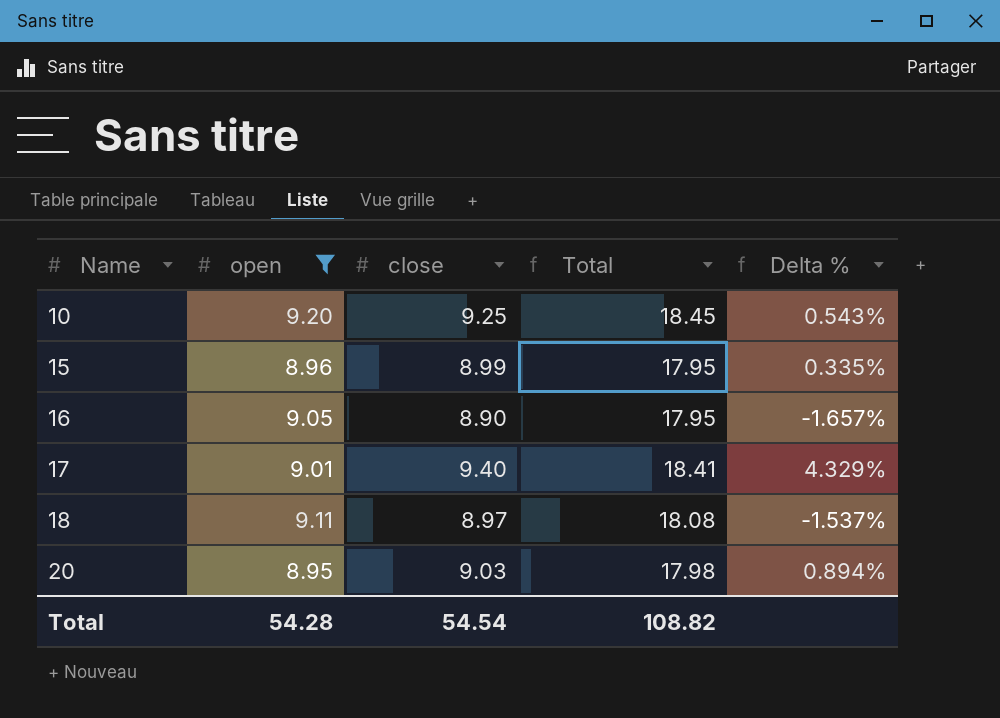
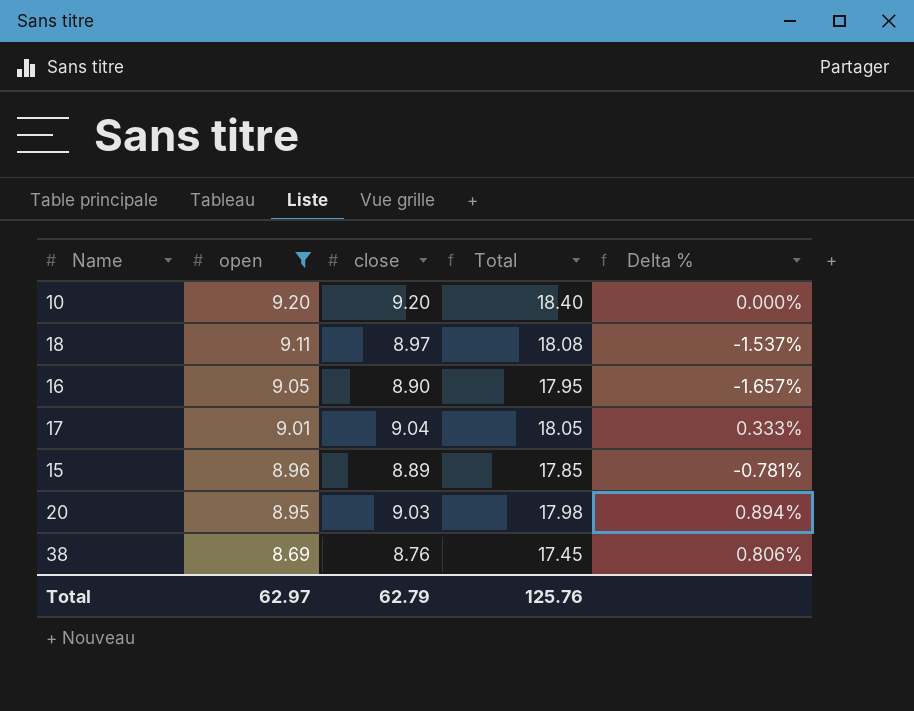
row order: Name ascending -> open descending
10 | close: 9.25 -> 9.20
10 | Total: 18.45 -> 18.40
10 | Delta %: 0.543% -> 0.000%
17 | close: 9.40 -> 9.04
17 | Total: 18.41 -> 18.05
17 | Delta %: 4.329% -> 0.333%
15 | close: 8.99 -> 8.89
15 | Total: 17.95 -> 17.85
15 | Delta %: 0.335% -> -0.781%
row 38: none -> 8.69 | 8.76 | 17.45 | 0.806%
Total | open: 54.28 -> 62.97
Total | close: 54.54 -> 62.79
Total | Total: 108.82 -> 125.76

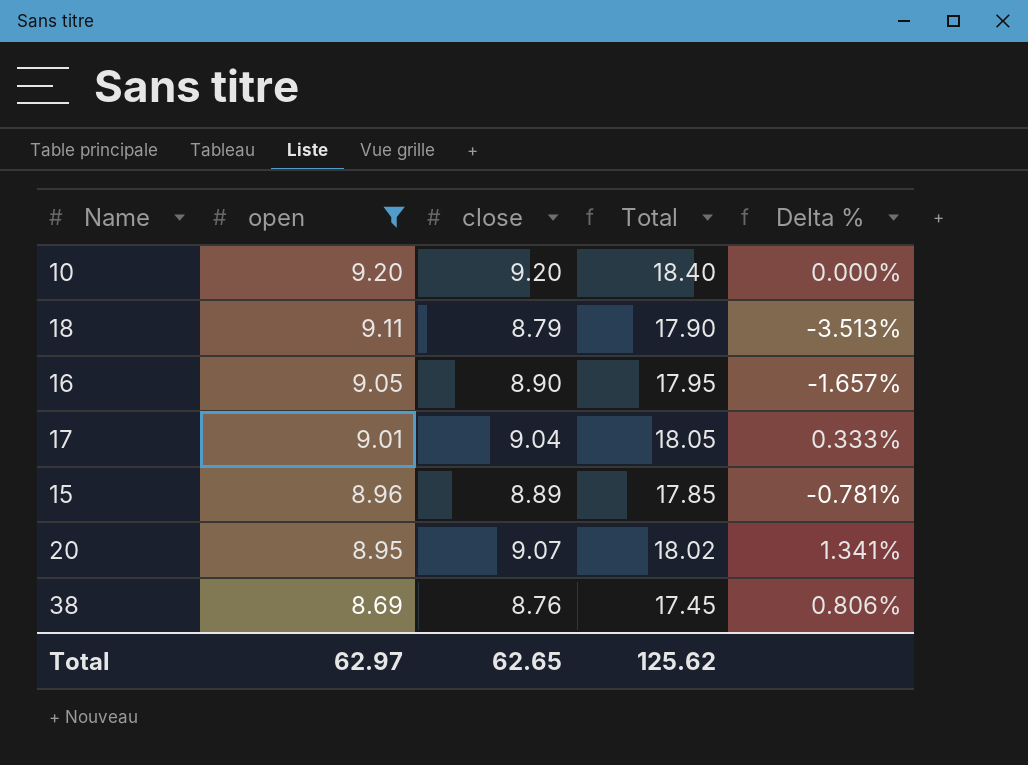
18 | close: 8.97 -> 8.79
18 | Total: 18.08 -> 17.90
18 | Delta %: -1.537% -> -3.513%
20 | close: 9.03 -> 9.07
20 | Total: 17.98 -> 18.02
20 | Delta %: 0.894% -> 1.341%
Total | close: 62.79 -> 62.65
Total | Total: 125.76 -> 125.62

